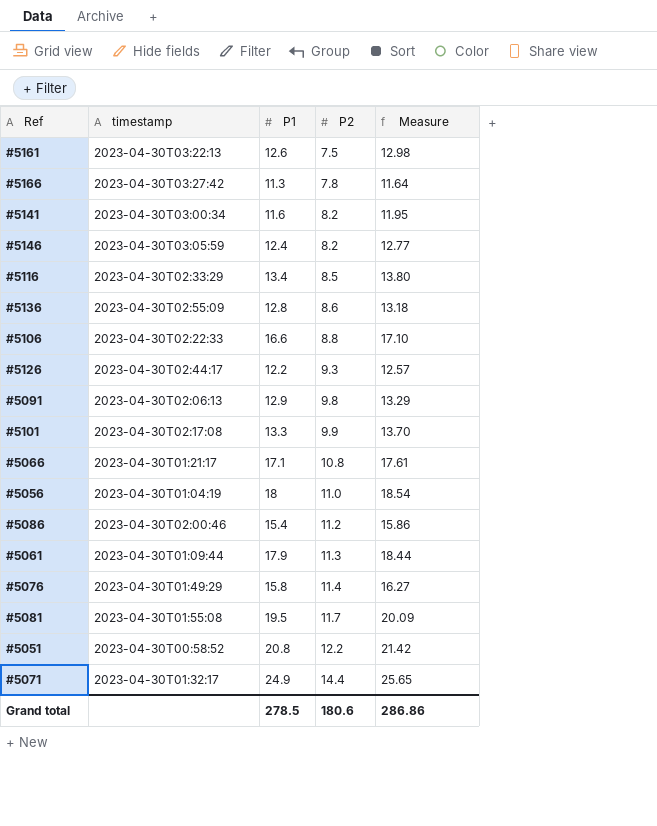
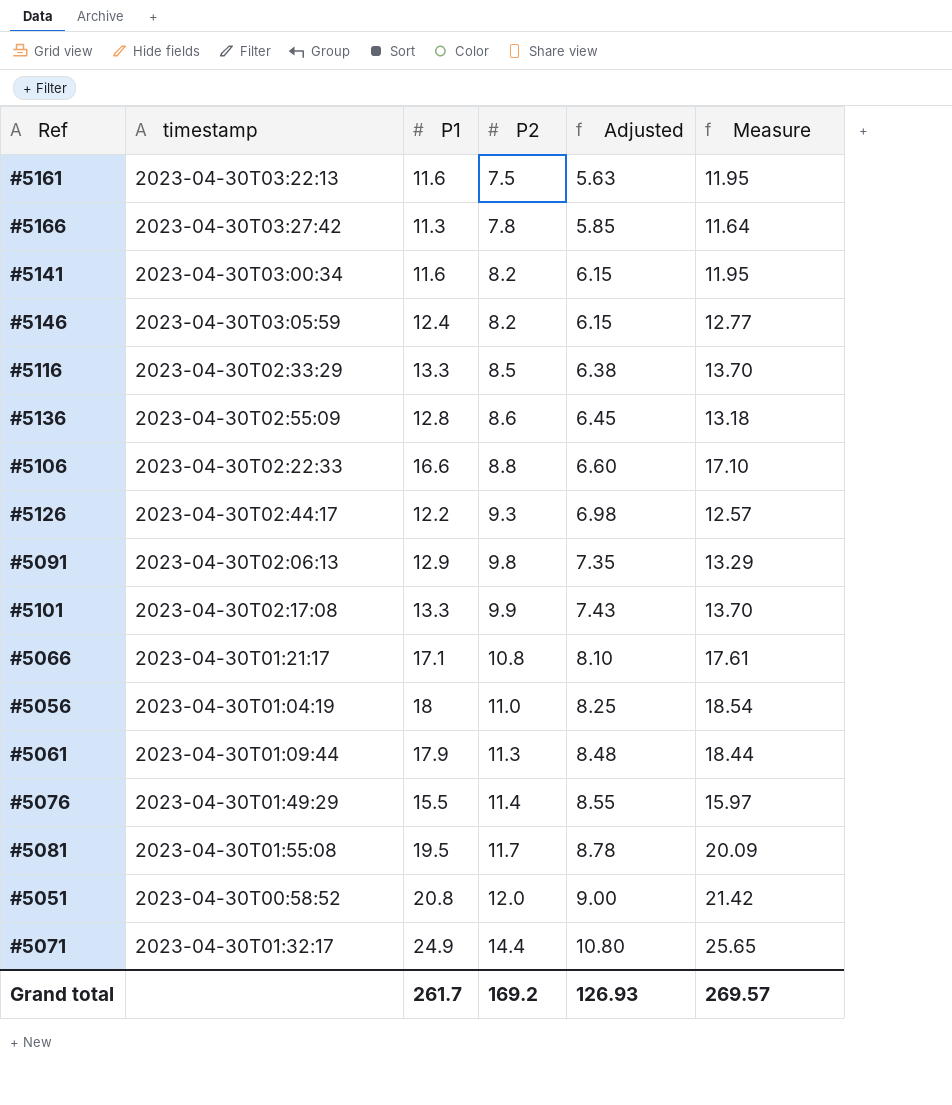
column Adjusted | formula: none -> [P2] * 0.75
row #5086: 2023-04-30T02:00:46 | 15.4 | 11.2 | 15.86 -> none
#5161 | P1: 12.6 -> 11.6
#5161 | Measure: 12.98 -> 11.95
#5116 | P1: 13.4 -> 13.3
#5116 | Measure: 13.80 -> 13.70
#5076 | P1: 15.8 -> 15.5
#5076 | Measure: 16.27 -> 15.97
#5051 | P2: 12.2 -> 12.0
Grand total | P1: 278.5 -> 261.7
Grand total | P2: 180.6 -> 169.2
Grand total | Measure: 286.86 -> 269.57

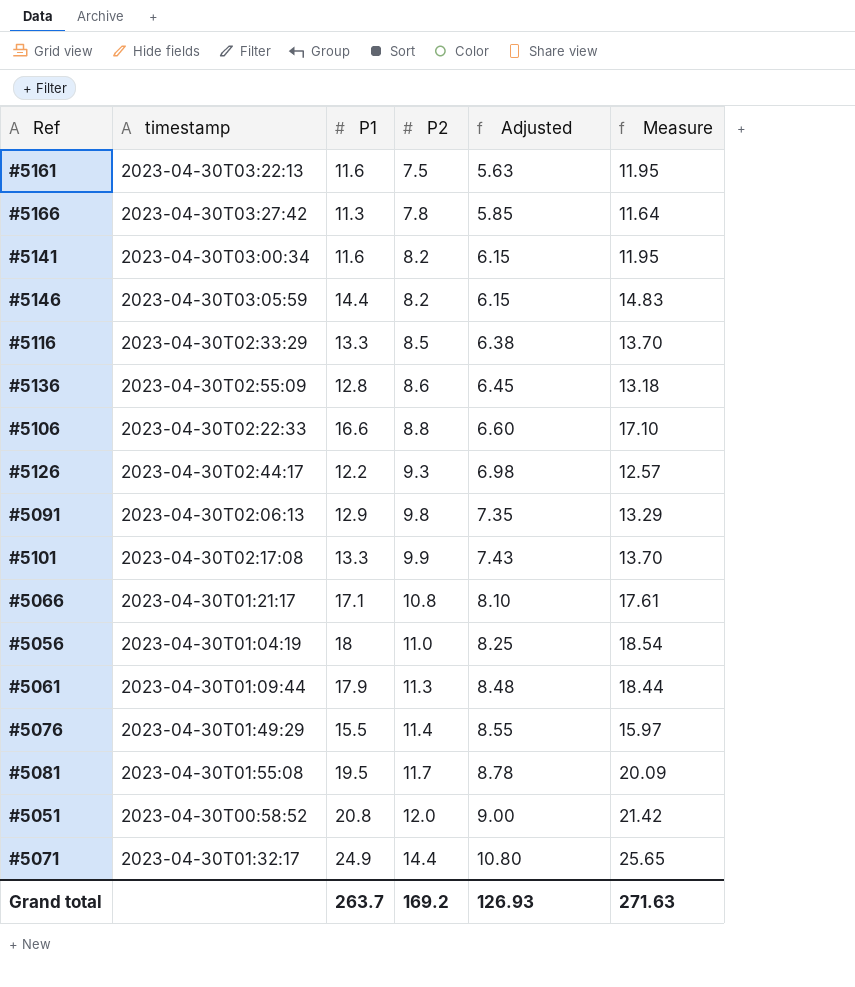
#5146 | P1: 12.4 -> 14.4
#5146 | Measure: 12.77 -> 14.83
Grand total | P1: 261.7 -> 263.7
Grand total | Measure: 269.57 -> 271.63

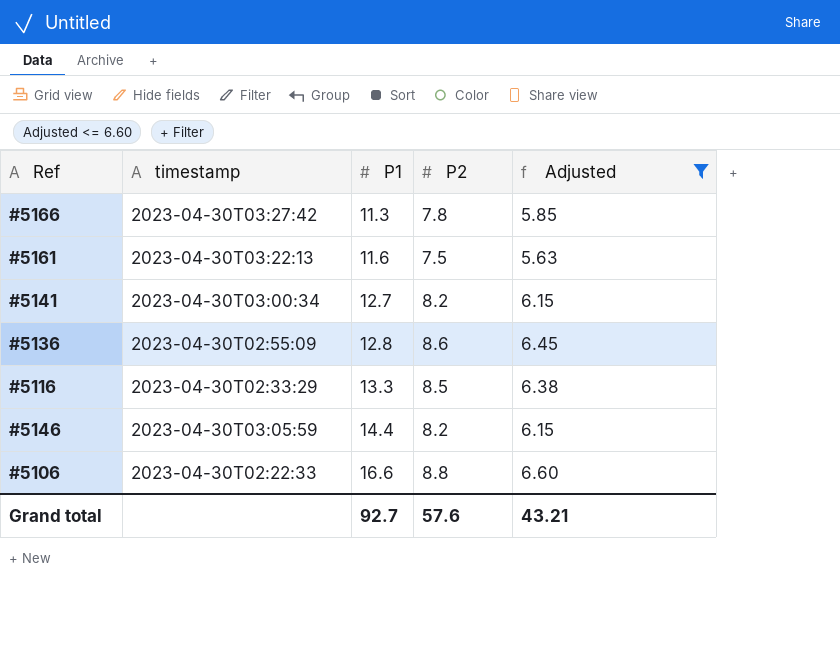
filter: none -> Adjusted <= 6.60
row order: P2 ascending -> P1 ascending
column Measure | formula: [P1] * 1.03 -> none
#5141 | P1: 11.6 -> 12.7
Grand total | P1: 263.7 -> 92.7
Grand total | P2: 169.2 -> 57.6
Grand total | Adjusted: 126.93 -> 43.21

